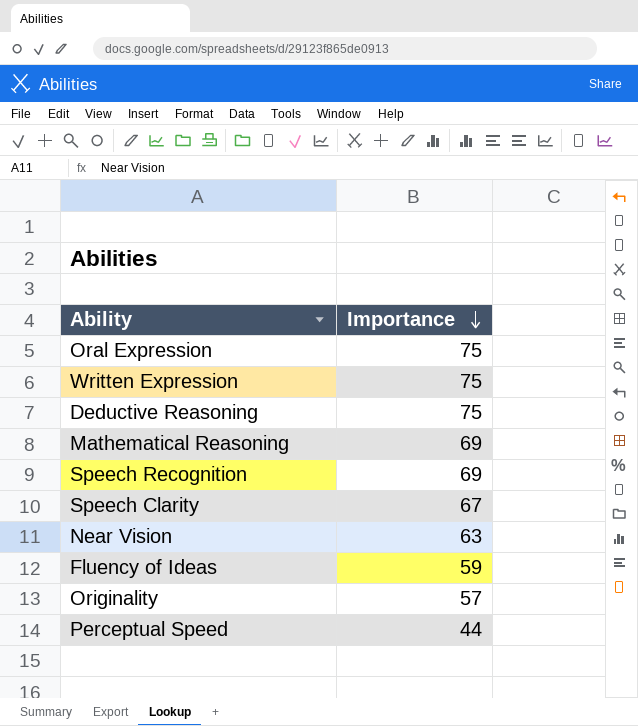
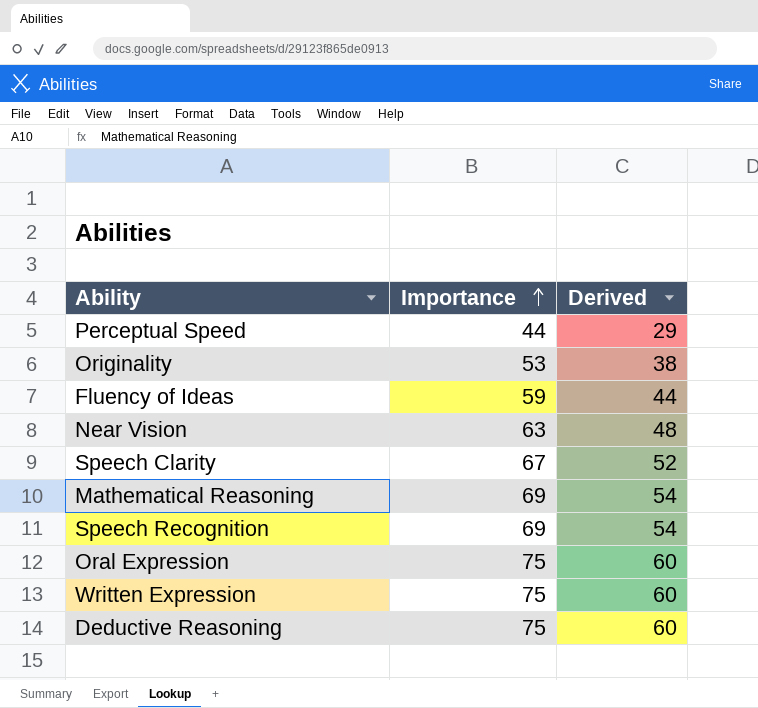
row order: Importance descending -> Importance ascending
column Derived | formula: none -> [Importance] - 15
Originality | Importance: 57 -> 53

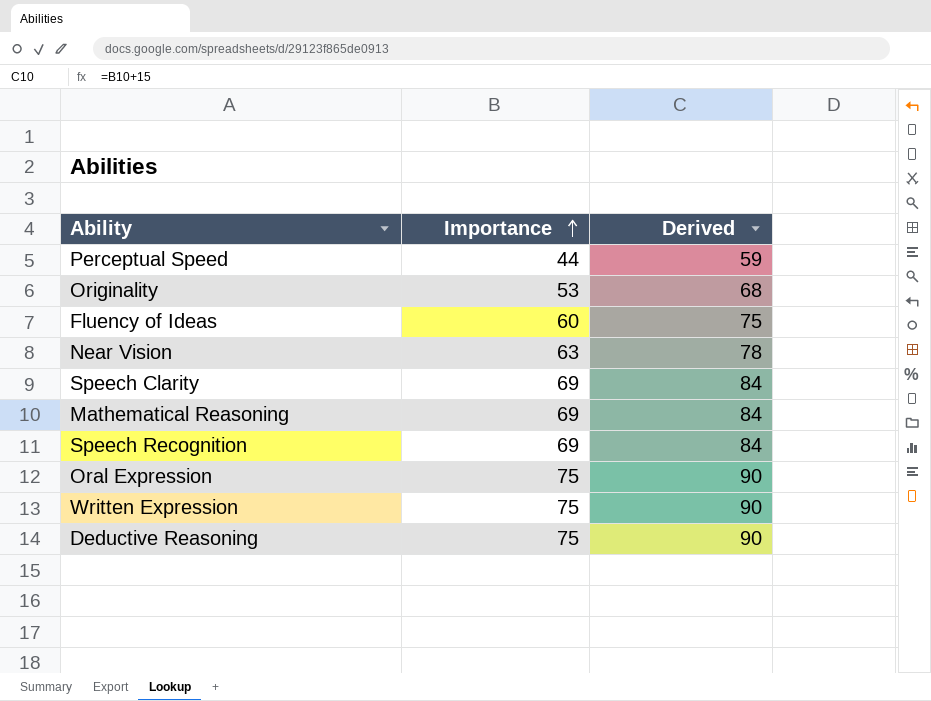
column Derived | formula: [Importance] - 15 -> [Importance] + 15
Fluency of Ideas | Importance: 59 -> 60
Speech Clarity | Importance: 67 -> 69

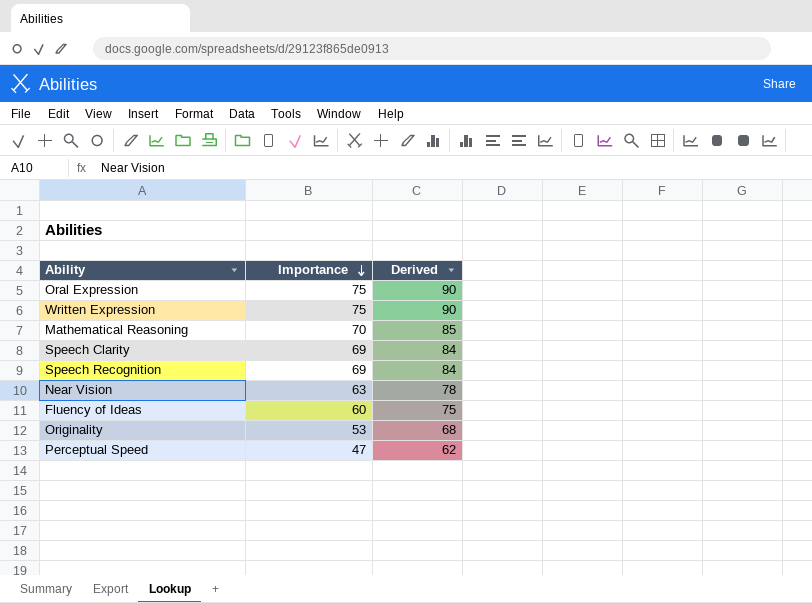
row order: Importance ascending -> Importance descending
row Deductive Reasoning: 75 | 90 -> none
Mathematical Reasoning | Importance: 69 -> 70
Mathematical Reasoning | Derived: 84 -> 85
Perceptual Speed | Importance: 44 -> 47
Perceptual Speed | Derived: 59 -> 62

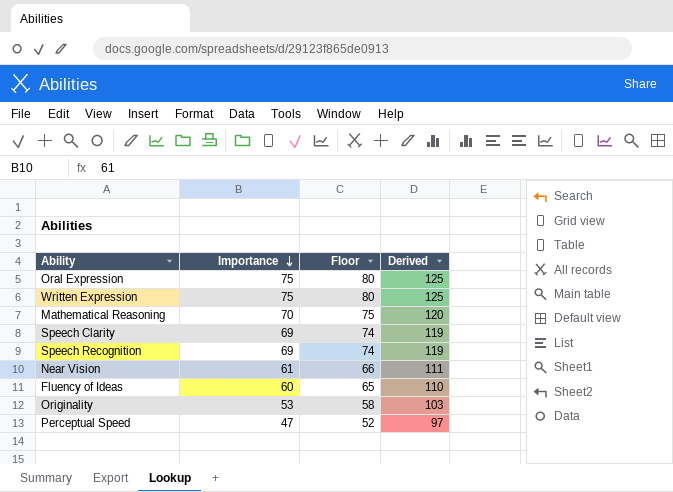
column Floor | formula: none -> [Importance] + 5
column Derived | formula: [Importance] + 15 -> [Importance] + 50
Near Vision | Importance: 63 -> 61

